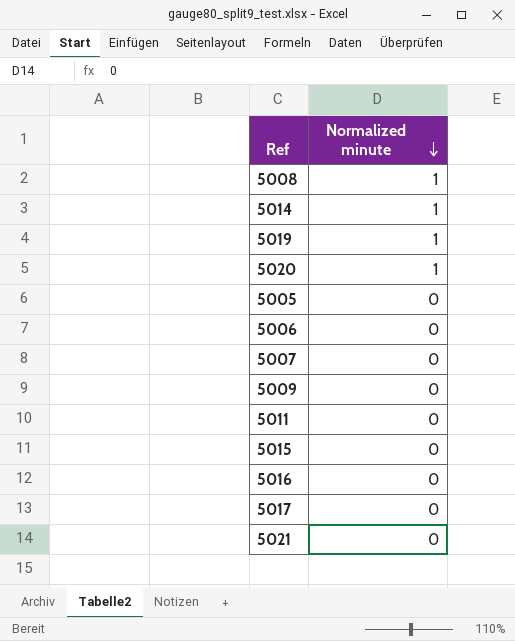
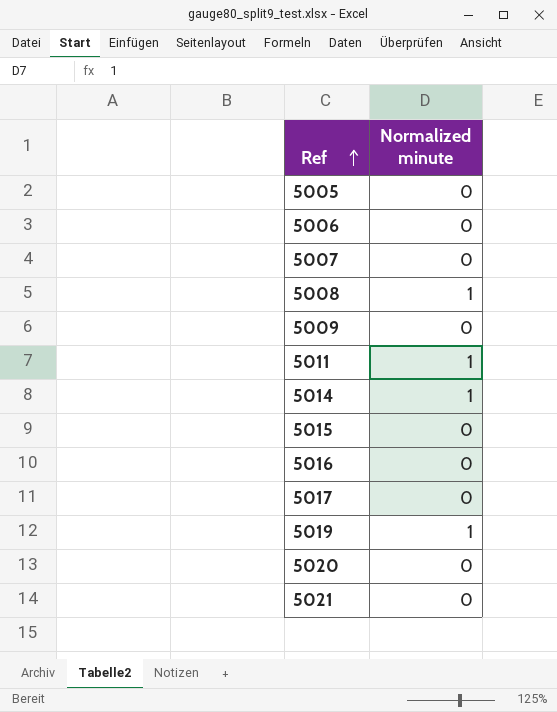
row order: Normalized minute descending -> Ref ascending
5011 | Normalized minute: 0 -> 1
5020 | Normalized minute: 1 -> 0

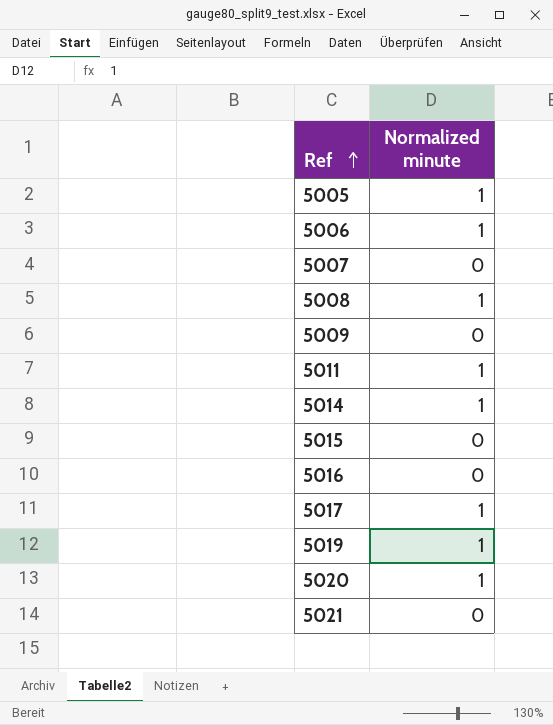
5005 | Normalized minute: 0 -> 1
5006 | Normalized minute: 0 -> 1
5017 | Normalized minute: 0 -> 1
5020 | Normalized minute: 0 -> 1

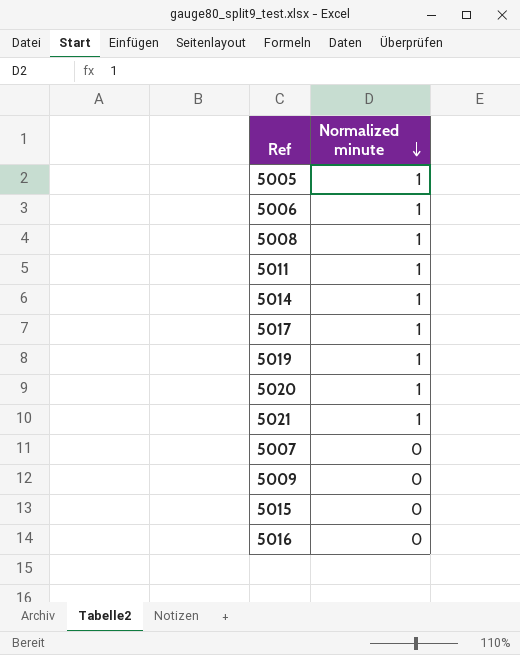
row order: Ref ascending -> Normalized minute descending
5021 | Normalized minute: 0 -> 1

